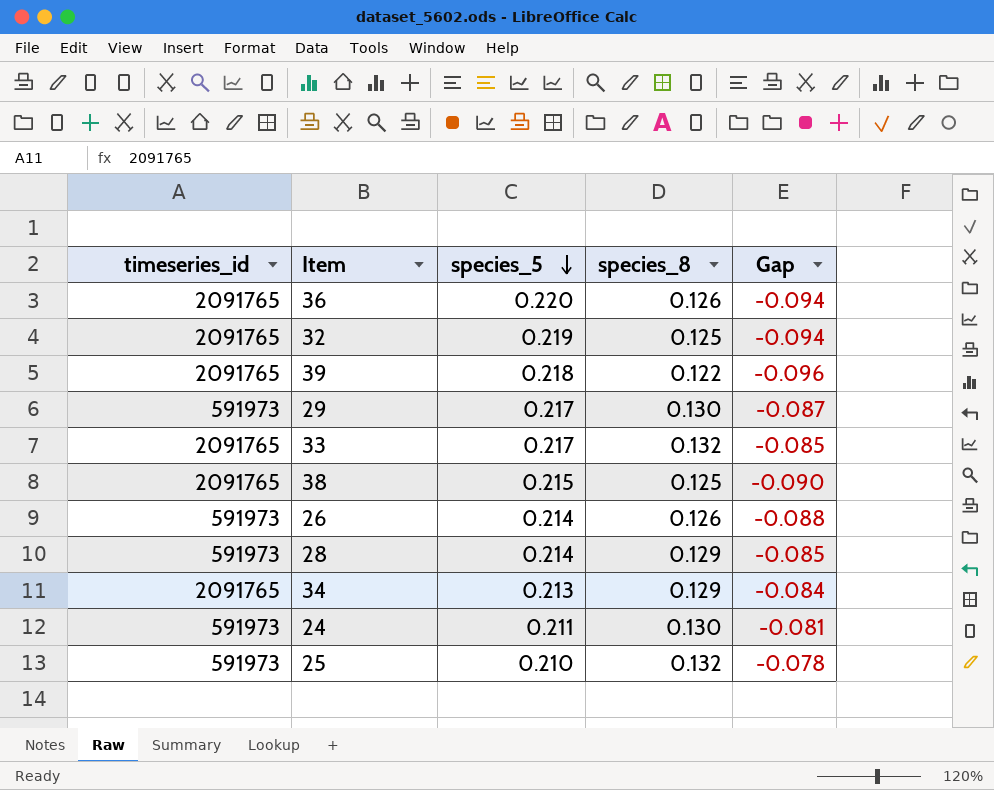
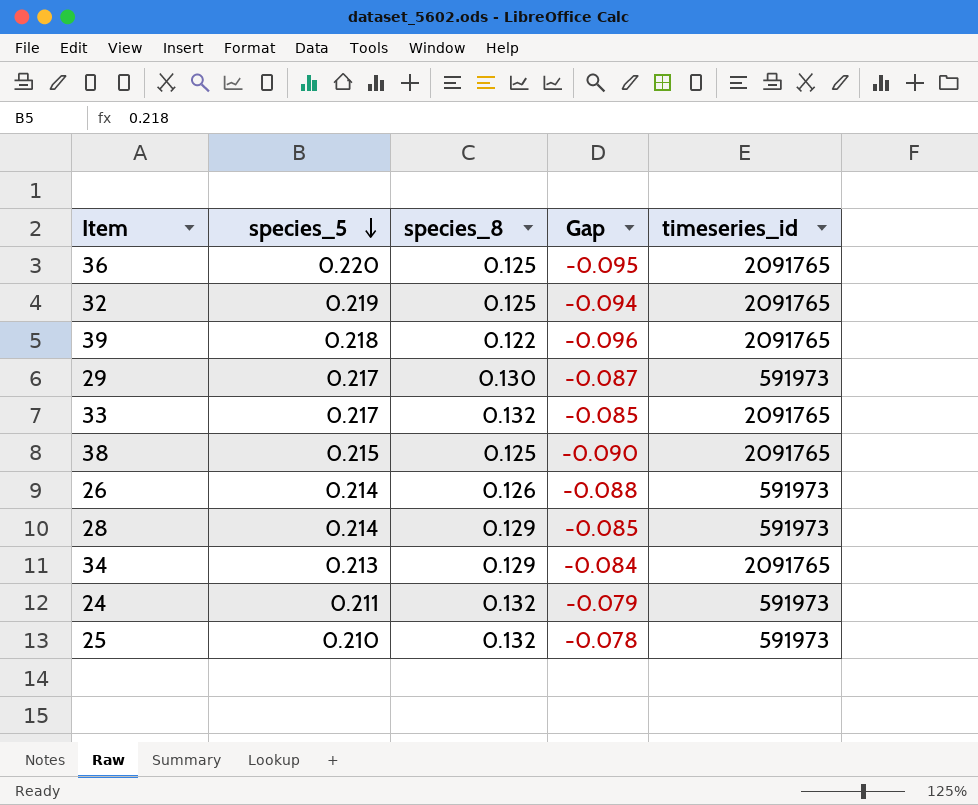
column timeseries_id | position: 1 -> 5
36 | species_8: 0.126 -> 0.125
36 | Gap: -0.094 -> -0.095
24 | species_8: 0.130 -> 0.132
24 | Gap: -0.081 -> -0.079

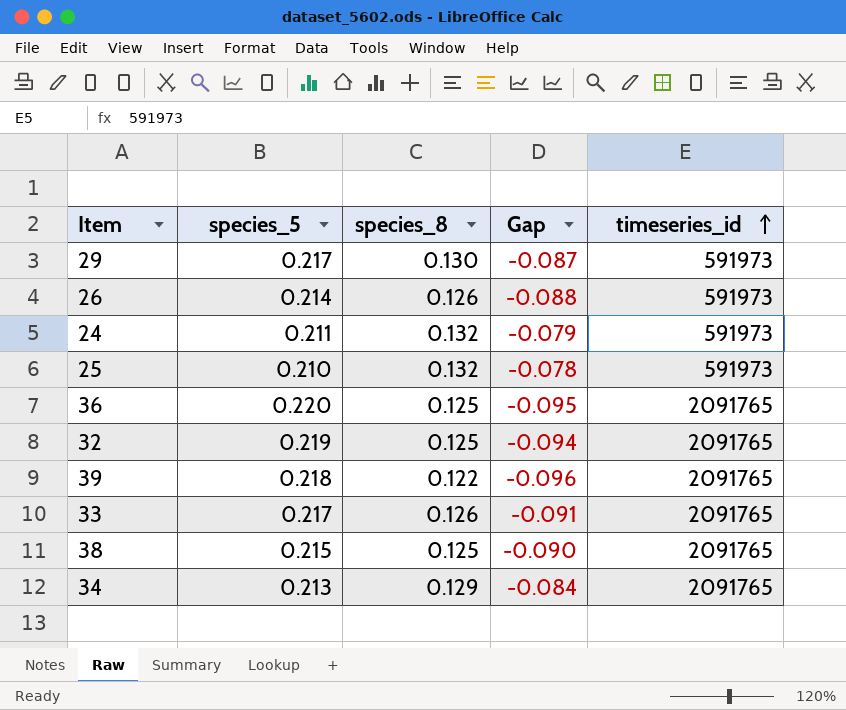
row order: species_5 descending -> timeseries_id ascending
row 28: 0.214 | 0.129 | -0.085 | 591973 -> none
33 | species_8: 0.132 -> 0.126
33 | Gap: -0.085 -> -0.091

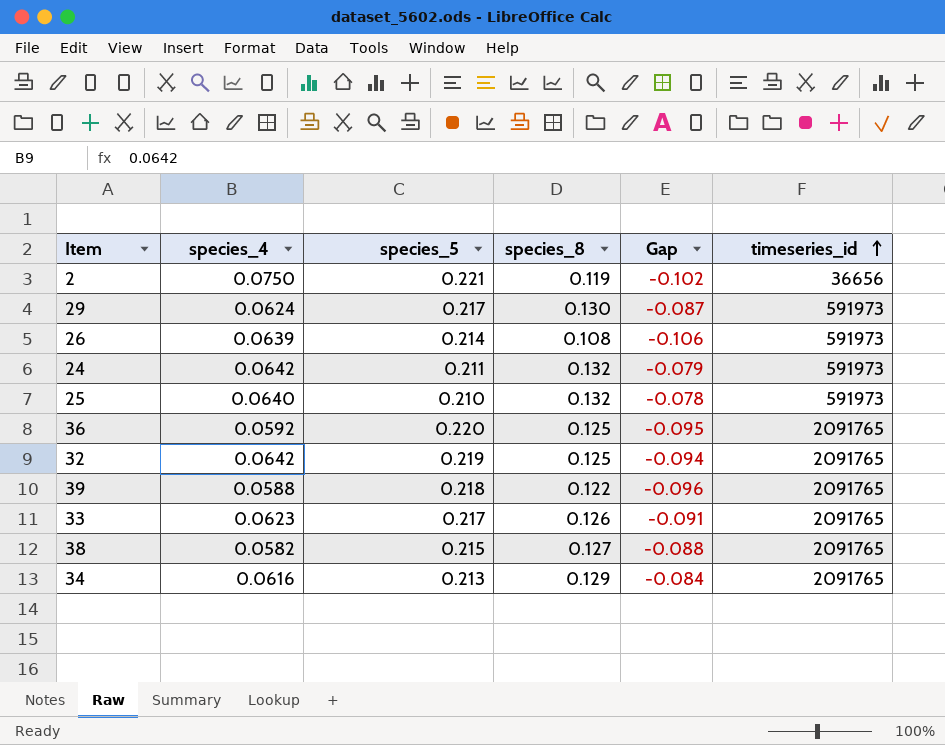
column species_4 | position: none -> 2
row 2: none -> 0.0750 | 0.221 | 0.119 | -0.102 | 36656
26 | species_8: 0.126 -> 0.108
26 | Gap: -0.088 -> -0.106
38 | species_8: 0.125 -> 0.127
38 | Gap: -0.090 -> -0.088

